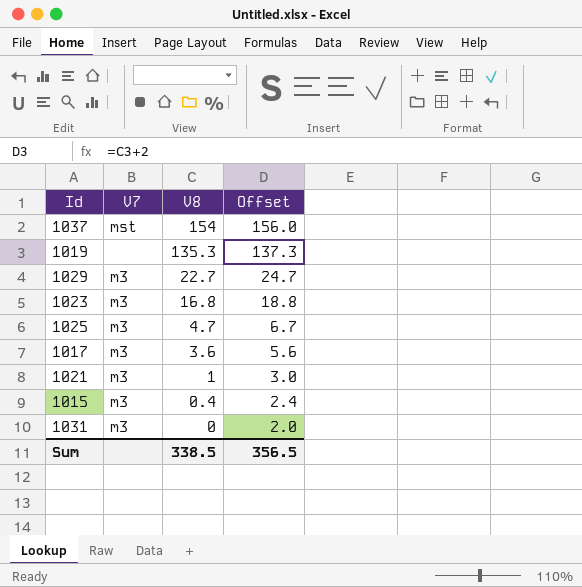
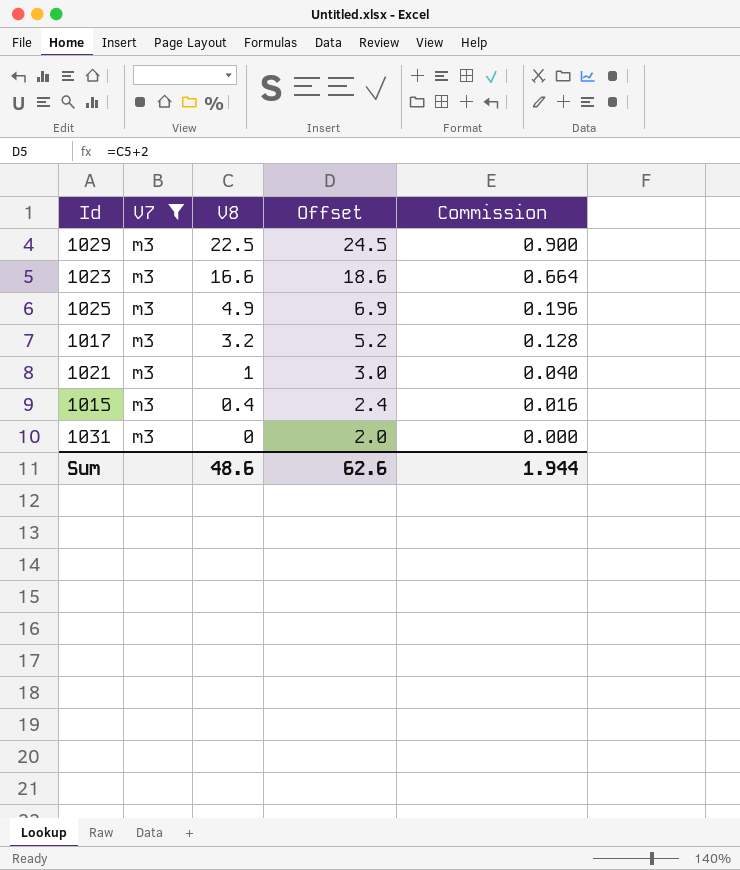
filter: none -> V7 = m3
column Commission | formula: none -> [V8] * 0.04
1029 | V8: 22.7 -> 22.5
1029 | Offset: 24.7 -> 24.5
1023 | V8: 16.8 -> 16.6
1023 | Offset: 18.8 -> 18.6
1025 | V8: 4.7 -> 4.9
1025 | Offset: 6.7 -> 6.9
1017 | V8: 3.6 -> 3.2
1017 | Offset: 5.6 -> 5.2
Sum | V8: 338.5 -> 48.6
Sum | Offset: 356.5 -> 62.6

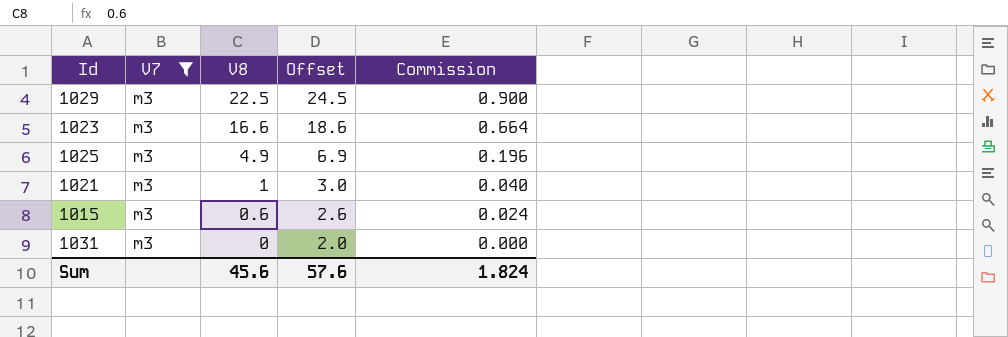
row 1017: m3 | 3.2 | 5.2 | 0.128 -> none
1015 | V8: 0.4 -> 0.6
1015 | Offset: 2.4 -> 2.6
1015 | Commission: 0.016 -> 0.024
Sum | V8: 48.6 -> 45.6
Sum | Offset: 62.6 -> 57.6
Sum | Commission: 1.944 -> 1.824

